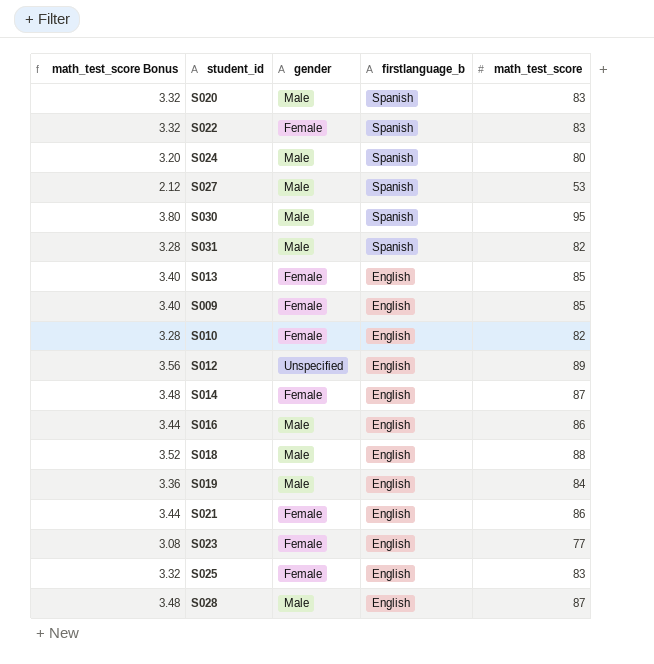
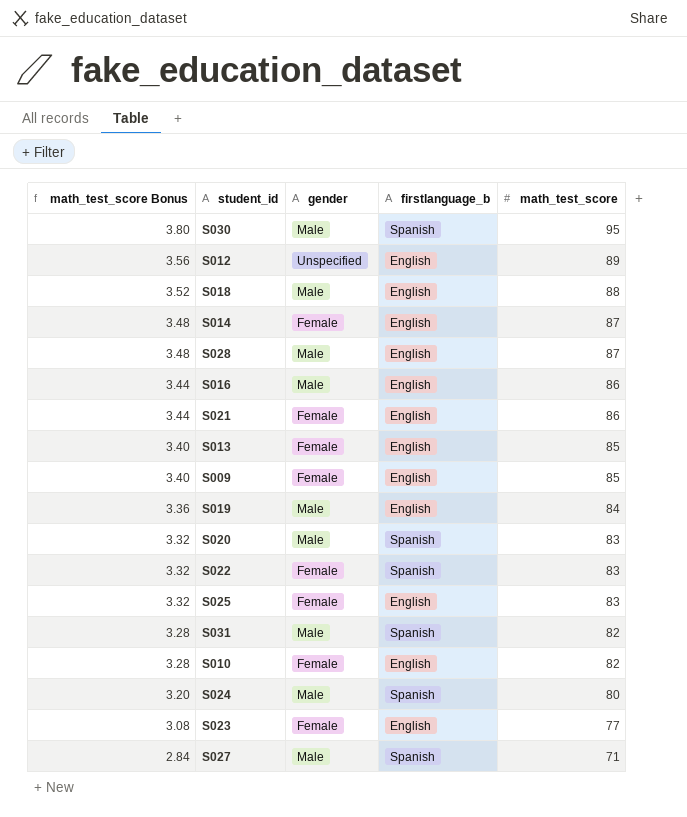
row order: firstlanguage_b descending -> math_test_score Bonus descending
S027 | math_test_score Bonus: 2.12 -> 2.84
S027 | math_test_score: 53 -> 71

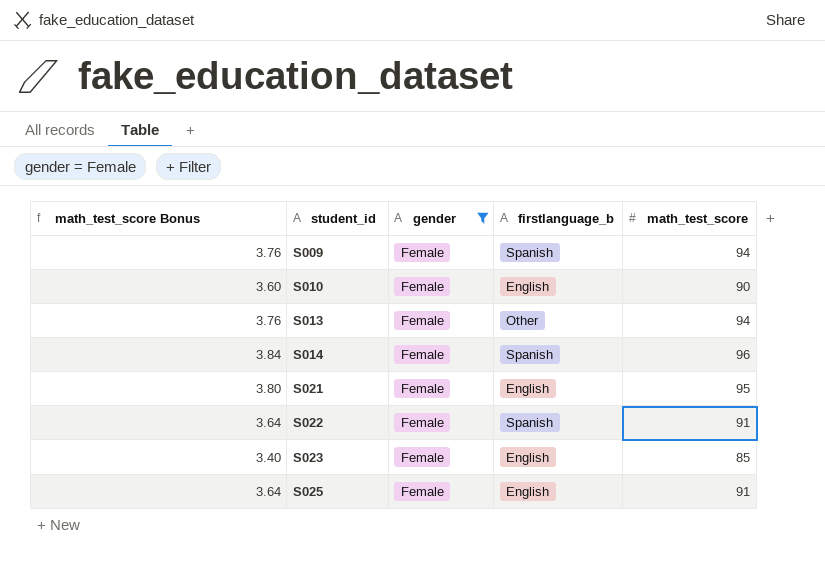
filter: none -> gender = Female
row order: math_test_score Bonus descending -> student_id ascending
S009 | math_test_score Bonus: 3.40 -> 3.76
S009 | firstlanguage_b: English -> Spanish
S009 | math_test_score: 85 -> 94
S010 | math_test_score Bonus: 3.28 -> 3.60
S010 | math_test_score: 82 -> 90
S013 | math_test_score Bonus: 3.40 -> 3.76
S013 | firstlanguage_b: English -> Other
S013 | math_test_score: 85 -> 94
S014 | math_test_score Bonus: 3.48 -> 3.84
S014 | firstlanguage_b: English -> Spanish
S014 | math_test_score: 87 -> 96
S021 | math_test_score Bonus: 3.44 -> 3.80
S021 | math_test_score: 86 -> 95
S022 | math_test_score Bonus: 3.32 -> 3.64
S022 | math_test_score: 83 -> 91
S023 | math_test_score Bonus: 3.08 -> 3.40
S023 | math_test_score: 77 -> 85
S025 | math_test_score Bonus: 3.32 -> 3.64
S025 | math_test_score: 83 -> 91

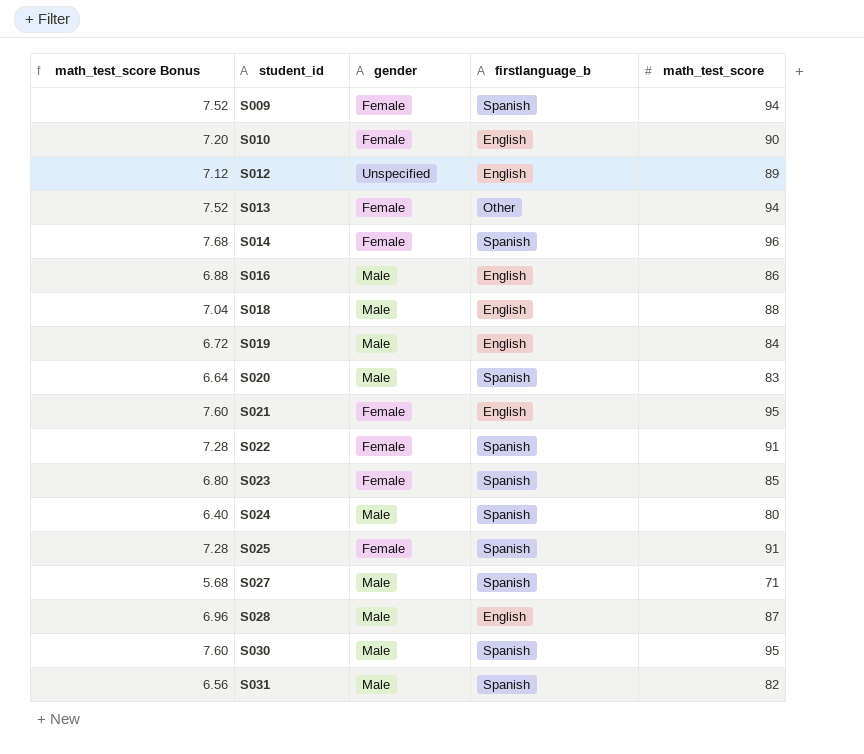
filter: gender = Female -> none
column math_test_score Bonus | formula: [math_test_score] * 0.04 -> [math_test_score] * 0.08
S023 | firstlanguage_b: English -> Spanish
S025 | firstlanguage_b: English -> Spanish

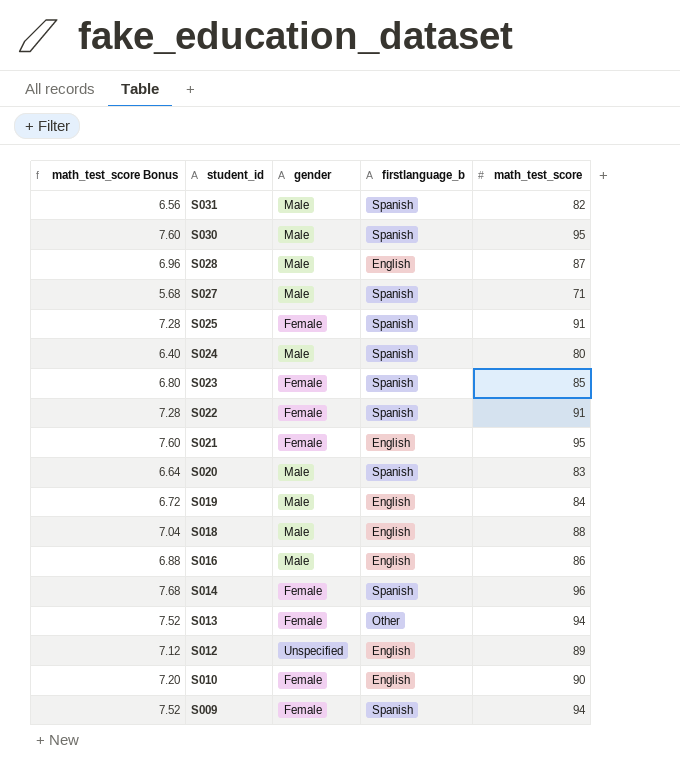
row order: student_id ascending -> student_id descending

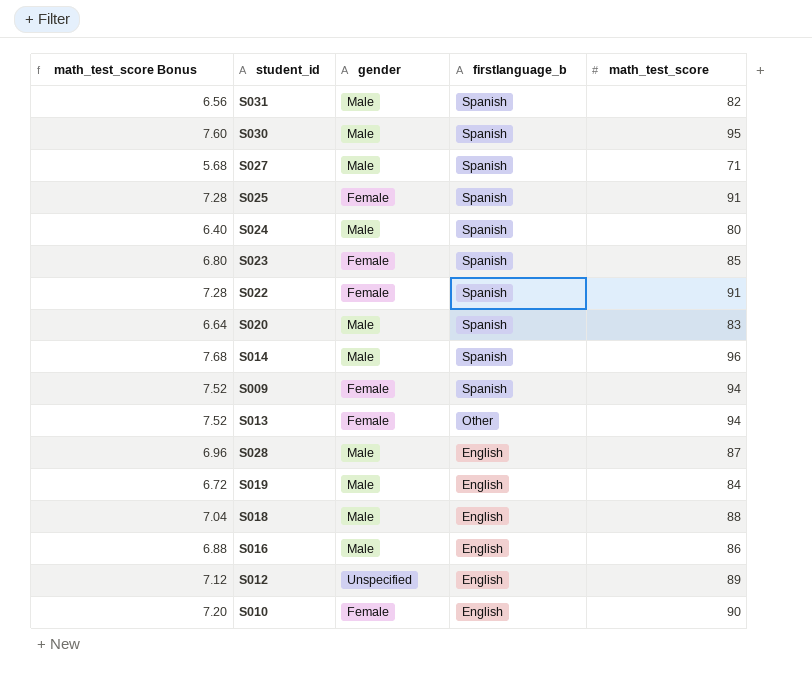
row order: student_id descending -> firstlanguage_b descending
row S021: 7.60 | Female | English | 95 -> none
S014 | gender: Female -> Male

